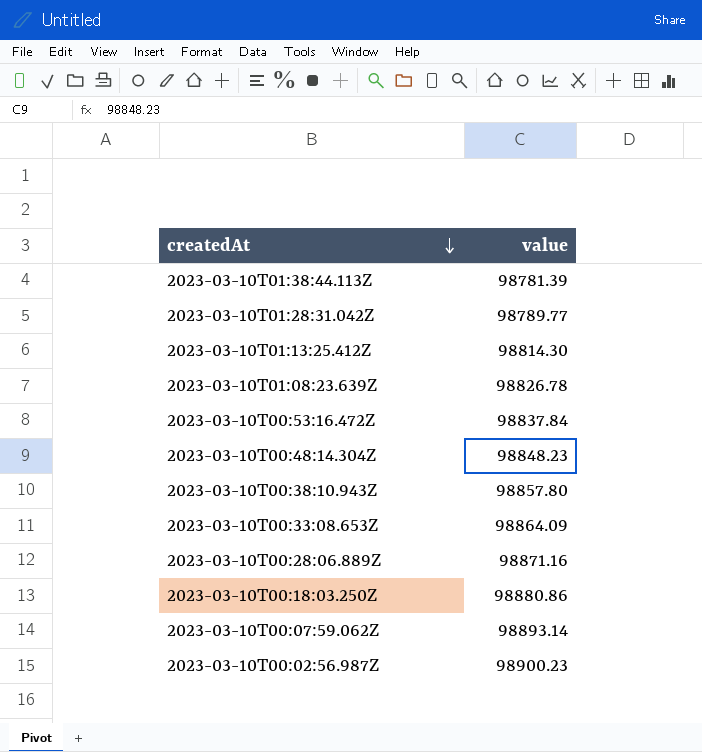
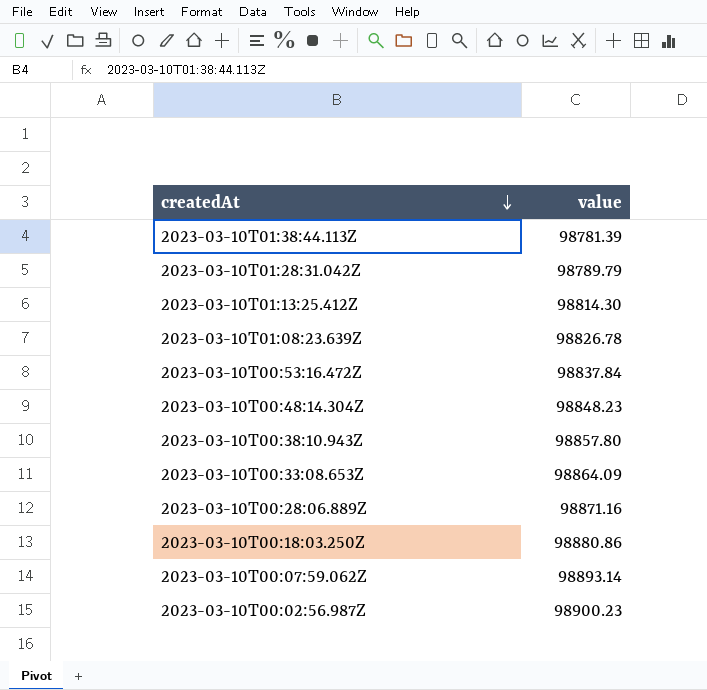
2023-03-10T01:28:31.042Z | value: 98789.77 -> 98789.79

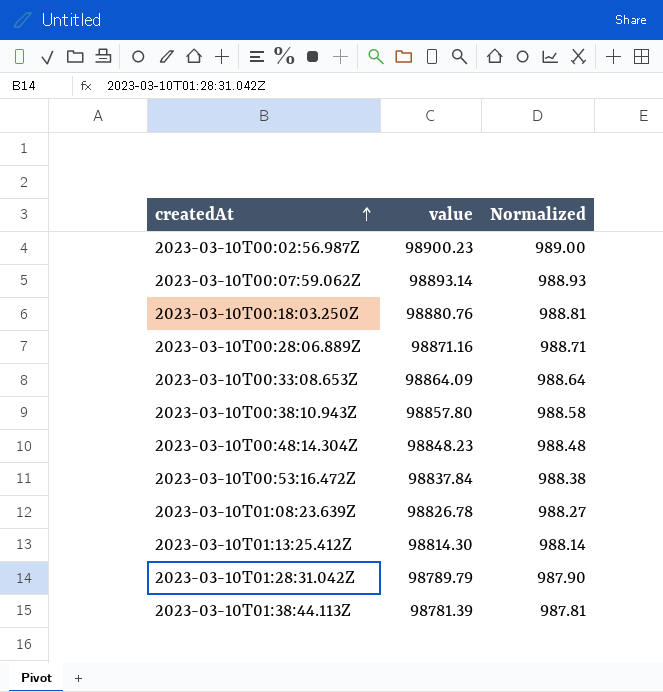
row order: createdAt descending -> createdAt ascending
column Normalized | formula: none -> [value] * 0.01
2023-03-10T00:18:03.250Z | value: 98880.86 -> 98880.76

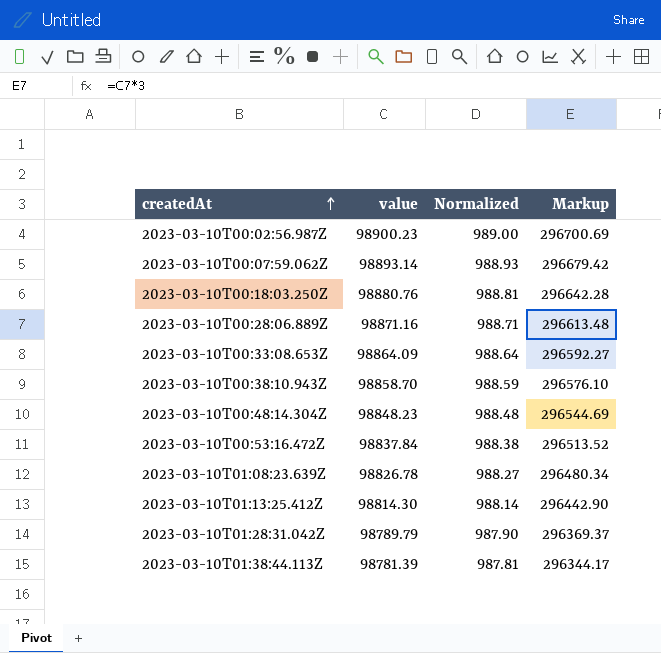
column Markup | formula: none -> [value] * 3
2023-03-10T00:38:10.943Z | value: 98857.80 -> 98858.70
2023-03-10T00:38:10.943Z | Normalized: 988.58 -> 988.59

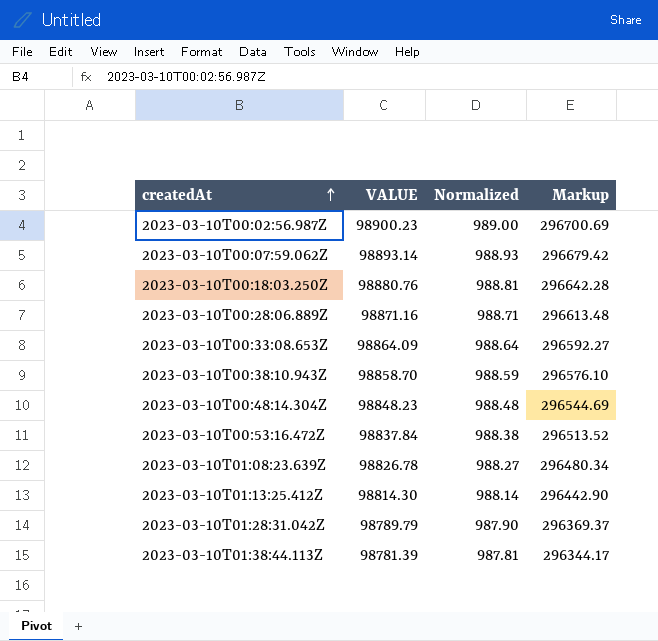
column name: value -> VALUE

